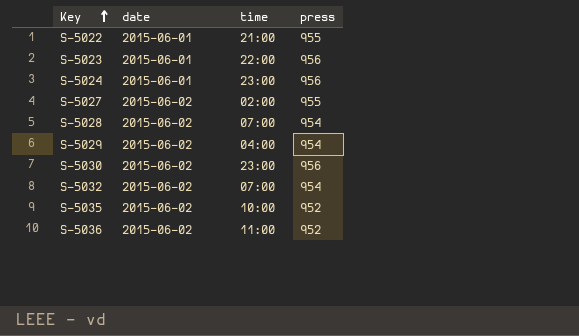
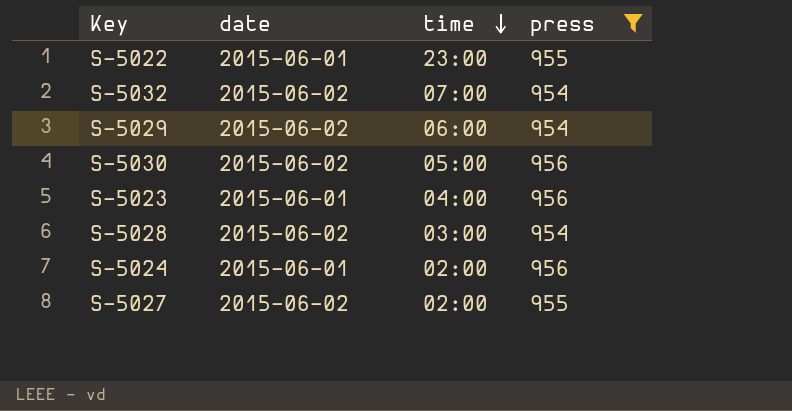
filter: none -> press != 952
row order: Key ascending -> time descending
S-5022 | time: 21:00 -> 23:00
S-5029 | time: 04:00 -> 06:00
S-5030 | time: 23:00 -> 05:00
S-5023 | time: 22:00 -> 04:00
S-5028 | time: 07:00 -> 03:00
S-5024 | time: 23:00 -> 02:00

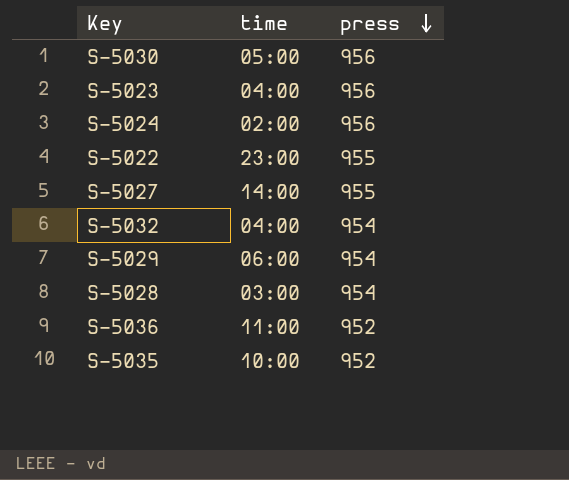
filter: press != 952 -> none
row order: time descending -> press descending
column date | position: 2 -> none
S-5027 | time: 02:00 -> 14:00
S-5032 | time: 07:00 -> 04:00

